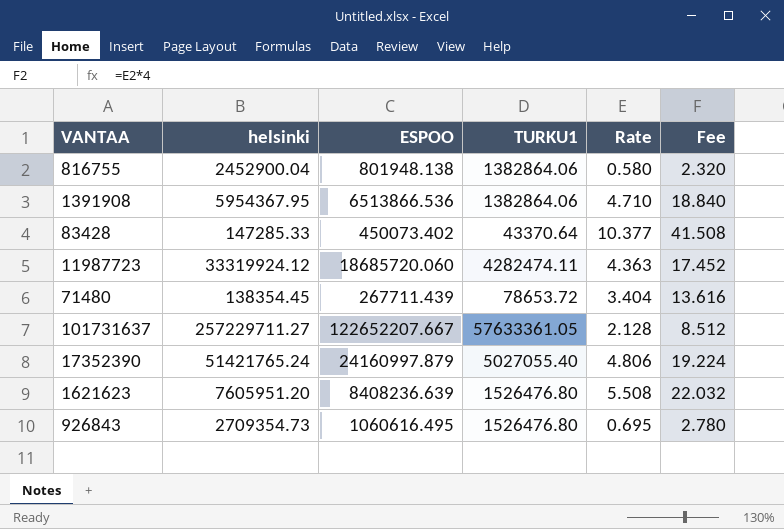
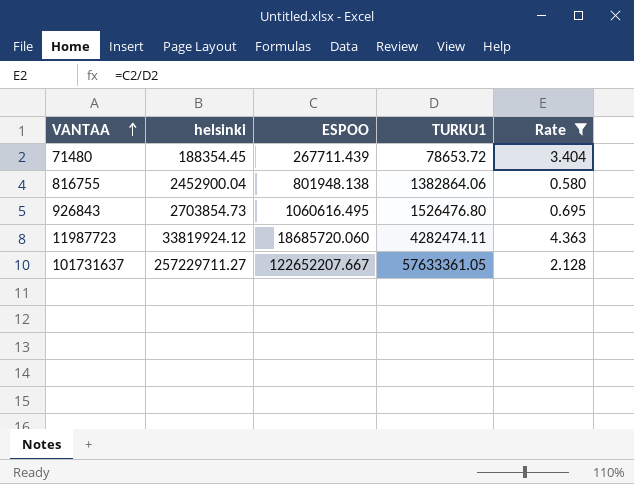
filter: none -> Rate <= 4.363
row order: none -> VANTAA ascending
column Fee | formula: [Rate] * 4 -> none
71480 | helsinki: 138354.45 -> 188354.45
926843 | helsinki: 2709354.73 -> 2703854.73
11987723 | helsinki: 33319924.12 -> 33819924.12

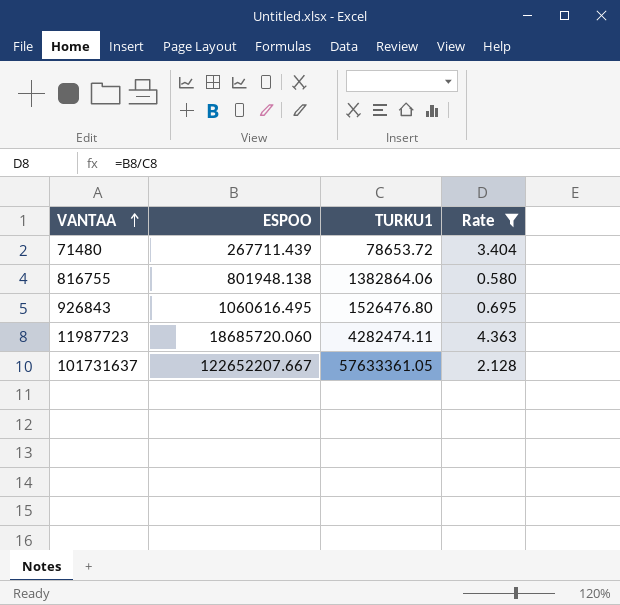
column helsinki | position: 2 -> none

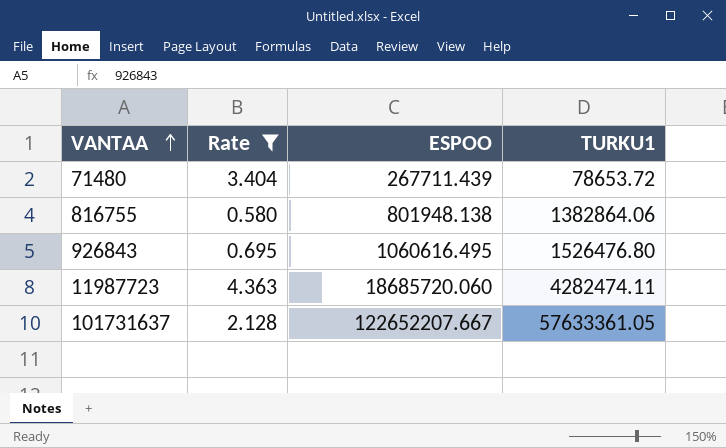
column Rate | position: 4 -> 2

